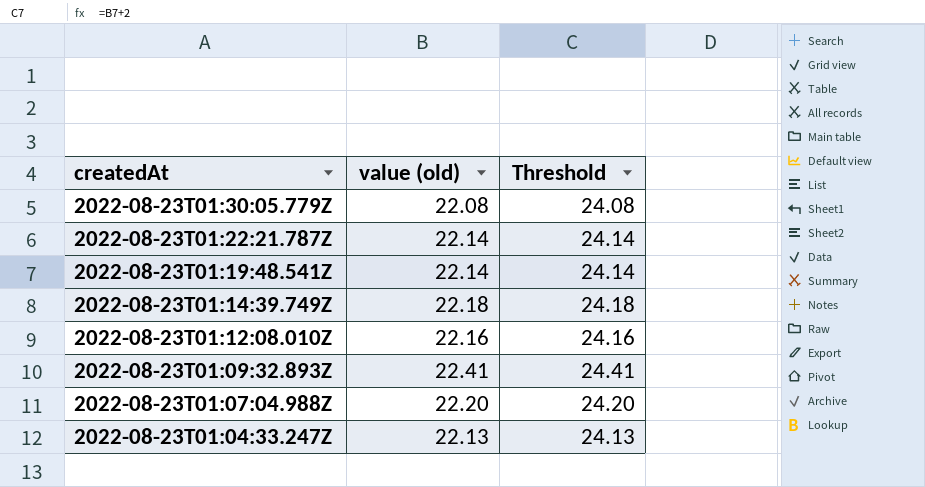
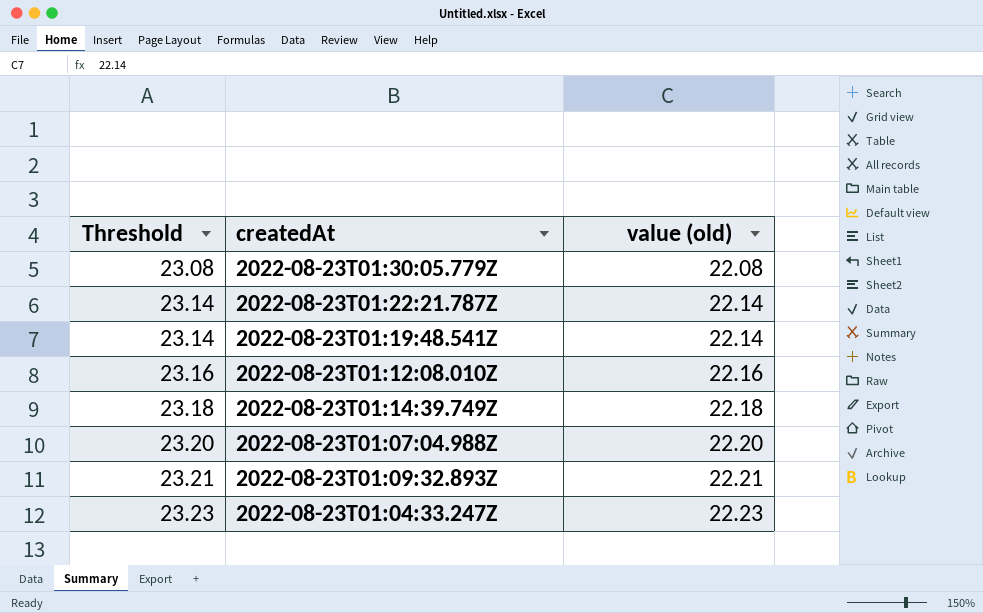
row order: createdAt descending -> Threshold ascending
column Threshold | formula: [value (old)] + 2 -> [value (old)] + 1
column Threshold | position: 3 -> 1
2022-08-23T01:09:32.893Z | value (old): 22.41 -> 22.21
2022-08-23T01:04:33.247Z | value (old): 22.13 -> 22.23

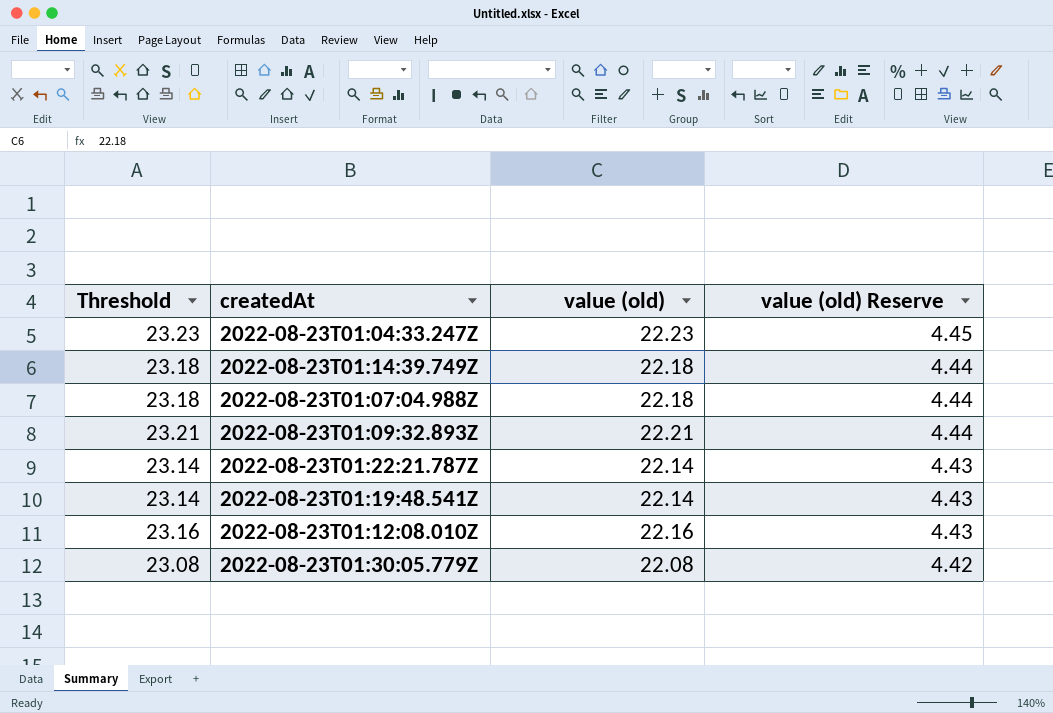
row order: Threshold ascending -> value (old) Reserve descending
column value (old) Reserve | formula: none -> [value (old)] * 0.2
2022-08-23T01:07:04.988Z | Threshold: 23.20 -> 23.18
2022-08-23T01:07:04.988Z | value (old): 22.20 -> 22.18

